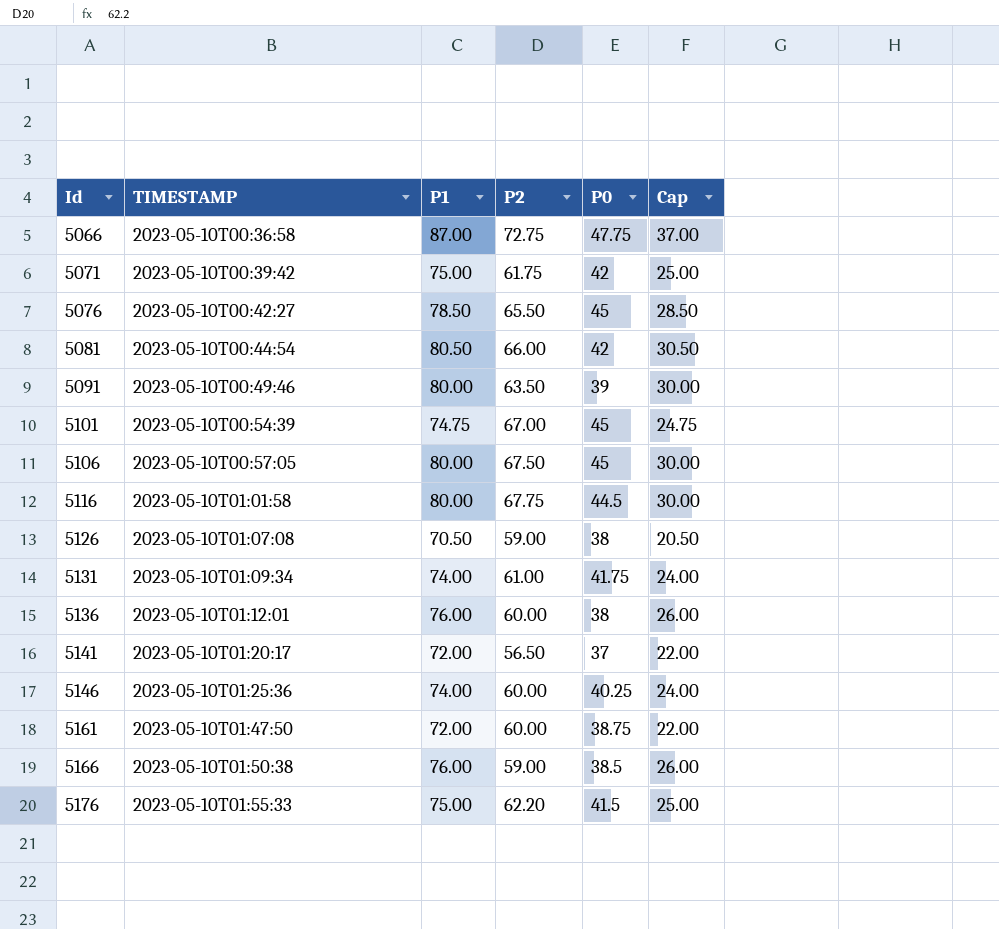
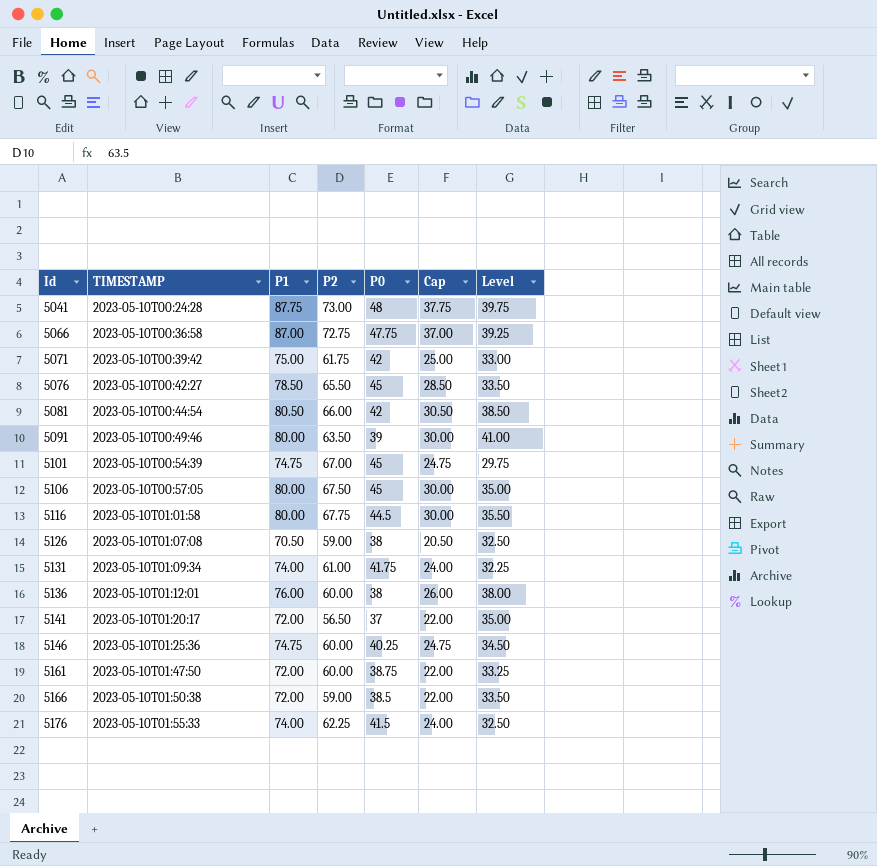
column Level | formula: none -> [P1] - [P0]
row 5041: none -> 2023-05-10T00:24:28 | 87.75 | 73.00 | 48 | 37.75 | 39.75
5146 | P1: 74.00 -> 74.75
5146 | Cap: 24.00 -> 24.75
5166 | P1: 76.00 -> 72.00
5166 | Cap: 26.00 -> 22.00
5176 | P1: 75.00 -> 74.00
5176 | P2: 62.20 -> 62.25
5176 | Cap: 25.00 -> 24.00

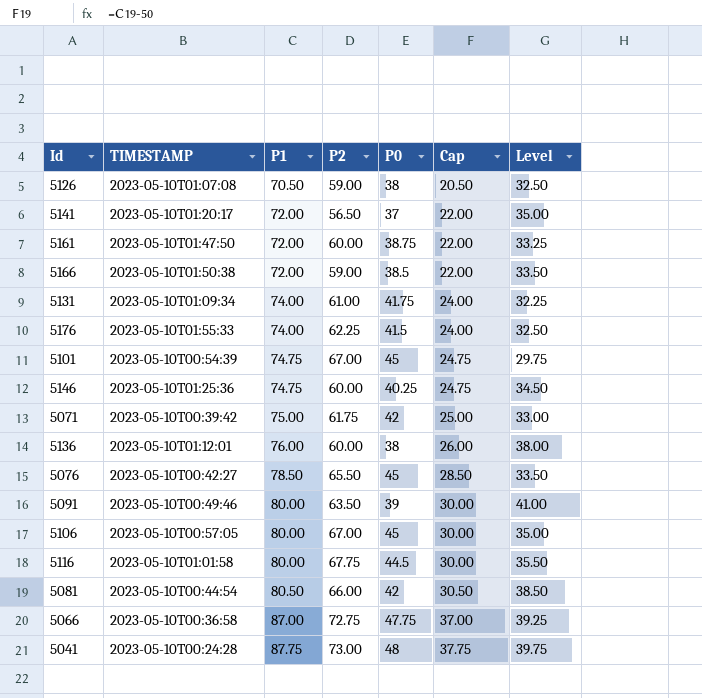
row order: Id ascending -> P1 ascending
5106 | P2: 67.50 -> 67.00

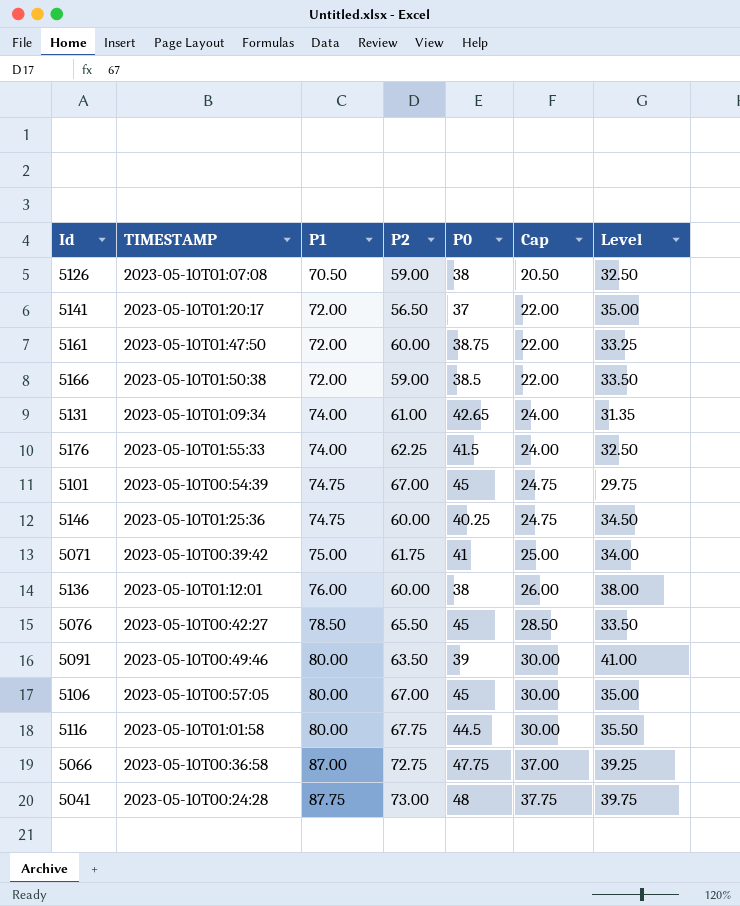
row 5081: 2023-05-10T00:44:54 | 80.50 | 66.00 | 42 | 30.50 | 38.50 -> none
5131 | P0: 41.75 -> 42.65
5131 | Level: 32.25 -> 31.35
5071 | P0: 42 -> 41
5071 | Level: 33.00 -> 34.00

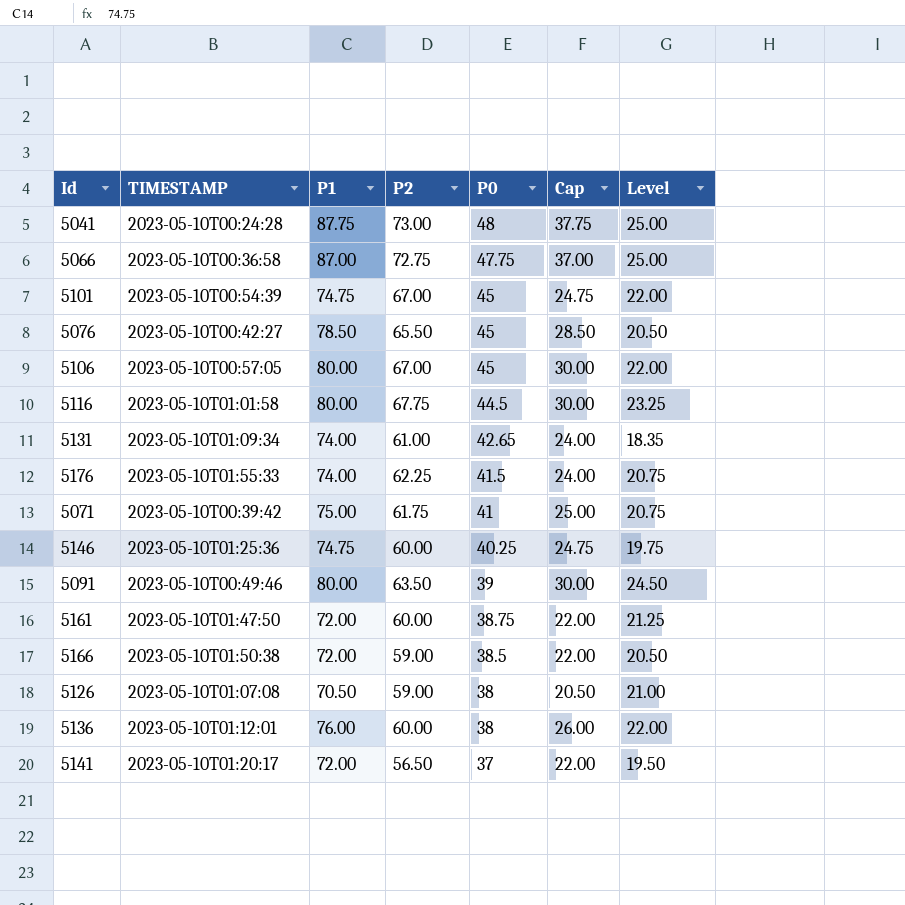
row order: P1 ascending -> P0 descending
column Level | formula: [P1] - [P0] -> [P2] - [P0]

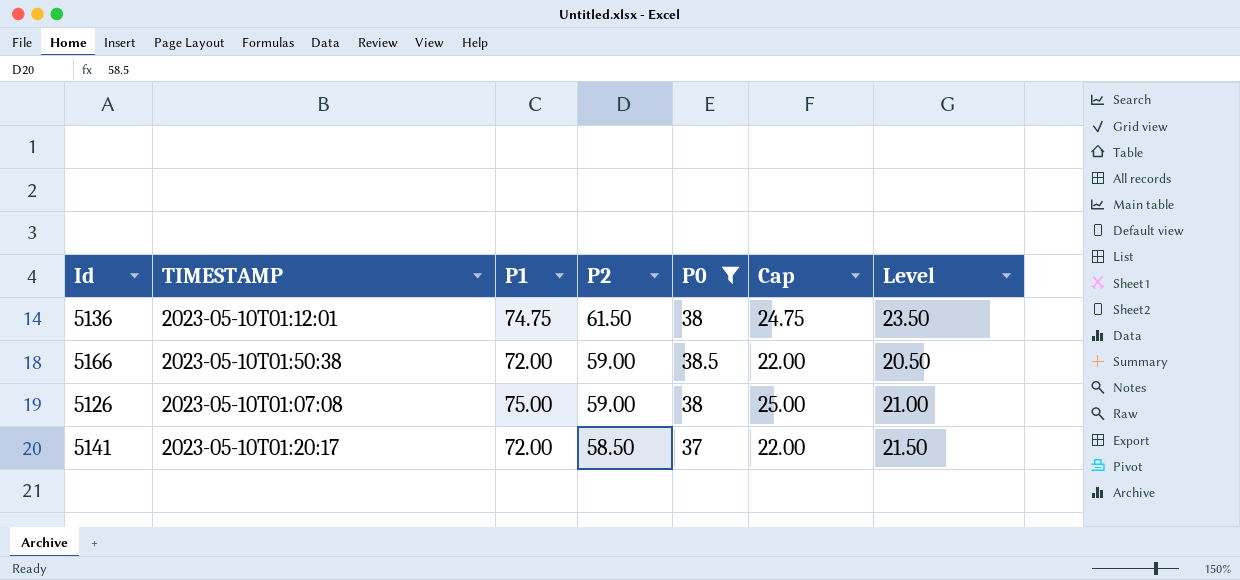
filter: none -> P0 <= 38.5
row order: P0 descending -> P2 descending
5136 | P1: 76.00 -> 74.75
5136 | P2: 60.00 -> 61.50
5136 | Cap: 26.00 -> 24.75
5136 | Level: 22.00 -> 23.50
5126 | P1: 70.50 -> 75.00
5126 | Cap: 20.50 -> 25.00
5141 | P2: 56.50 -> 58.50
5141 | Level: 19.50 -> 21.50

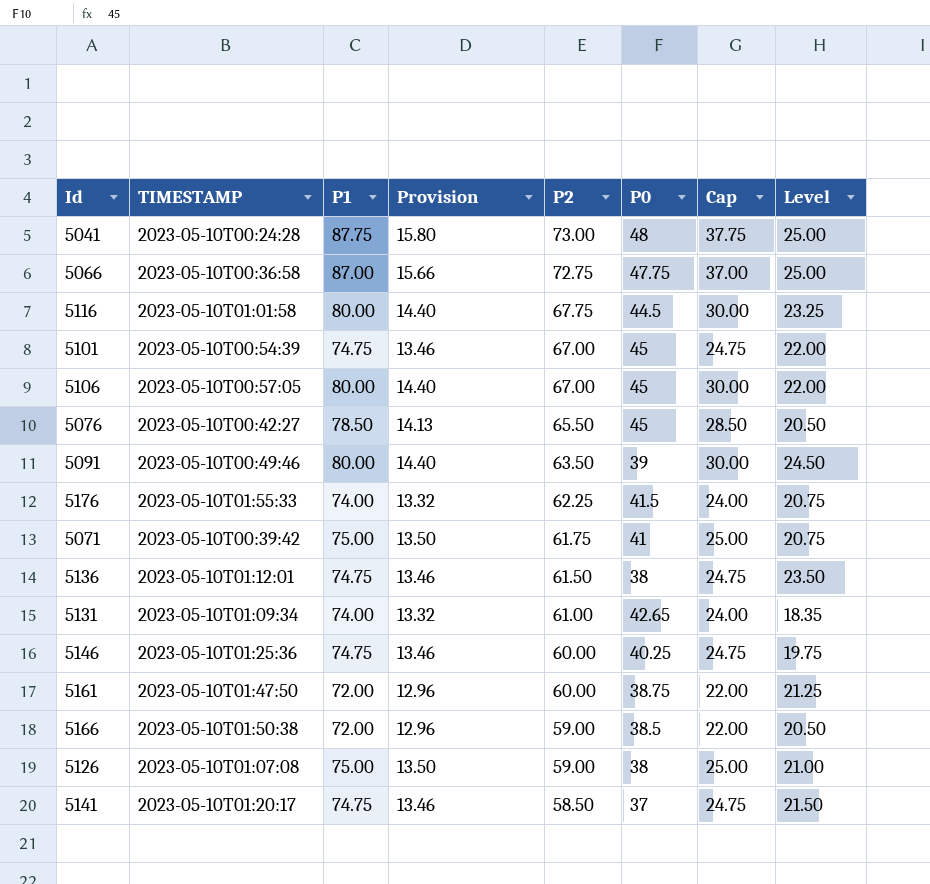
filter: P0 <= 38.5 -> none
column Provision | formula: none -> [P1] * 0.18
5141 | P1: 72.00 -> 74.75
5141 | Cap: 22.00 -> 24.75

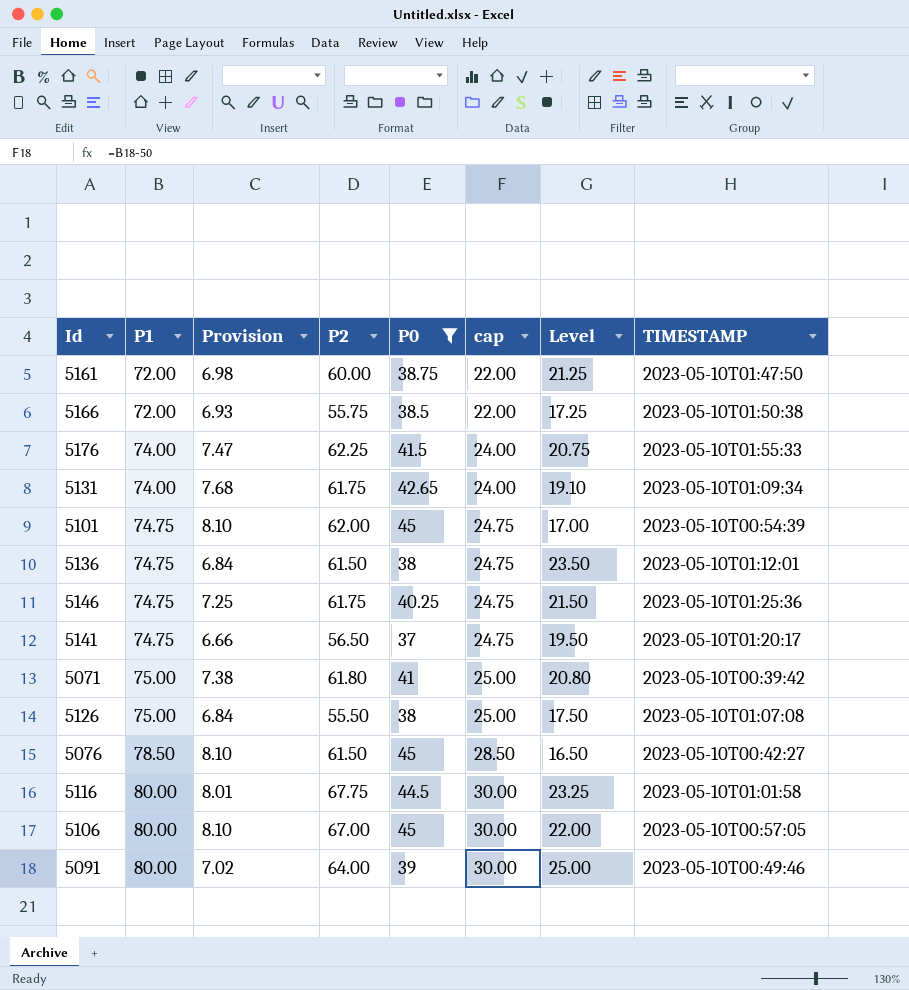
filter: none -> P0 <= 45
row order: P2 descending -> P1 ascending
column Provision | formula: [P1] * 0.18 -> [P0] * 0.18
column name: Cap -> cap
column TIMESTAMP | position: 2 -> 8
5166 | P2: 59.00 -> 55.75
5166 | Level: 20.50 -> 17.25
5131 | P2: 61.00 -> 61.75
5131 | Level: 18.35 -> 19.10
5101 | P2: 67.00 -> 62.00
5101 | Level: 22.00 -> 17.00
5146 | P2: 60.00 -> 61.75
5146 | Level: 19.75 -> 21.50
5141 | P2: 58.50 -> 56.50
5141 | Level: 21.50 -> 19.50
5071 | P2: 61.75 -> 61.80
5071 | Level: 20.75 -> 20.80
5126 | P2: 59.00 -> 55.50
5126 | Level: 21.00 -> 17.50
5076 | P2: 65.50 -> 61.50
5076 | Level: 20.50 -> 16.50
5091 | P2: 63.50 -> 64.00
5091 | Level: 24.50 -> 25.00

